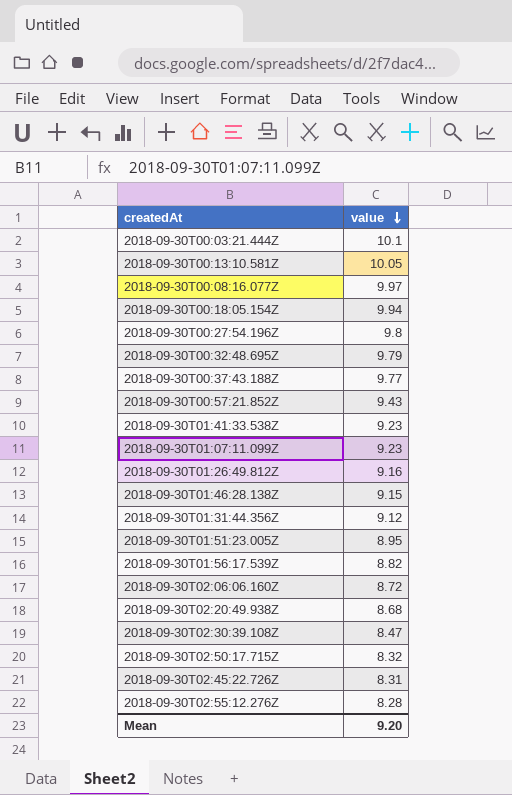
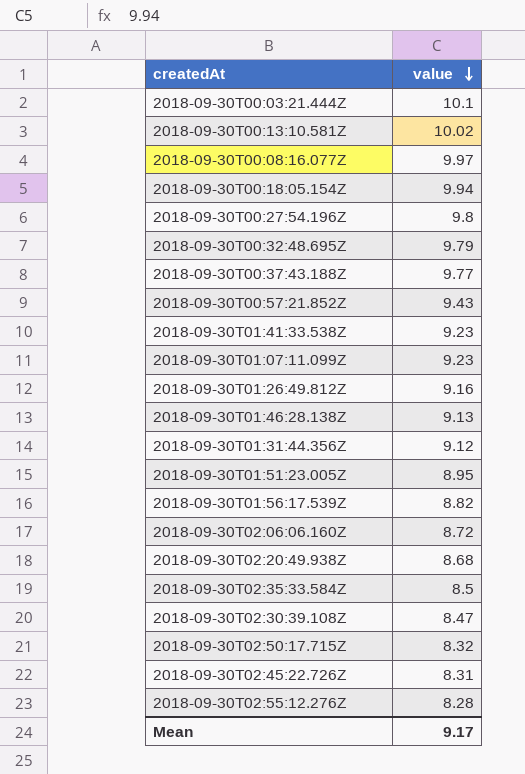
2018-09-30T00:13:10.581Z | value: 10.05 -> 10.02
2018-09-30T01:46:28.138Z | value: 9.15 -> 9.13
row 2018-09-30T02:35:33.584Z: none -> 8.5
Mean | value: 9.20 -> 9.17

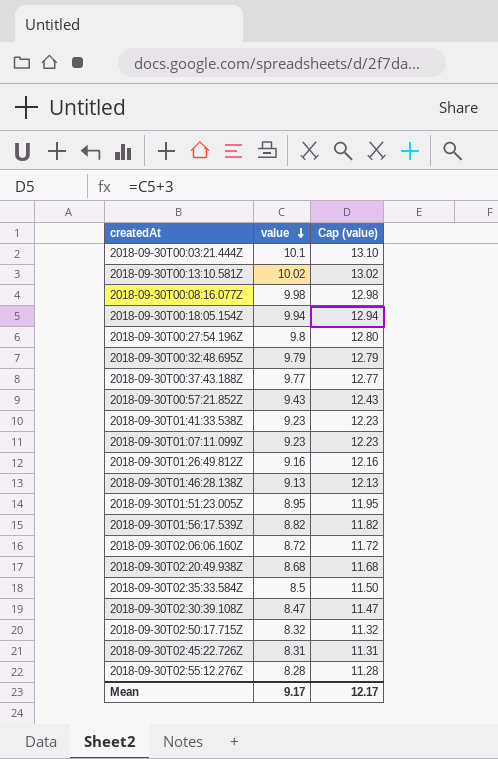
column Cap (value) | formula: none -> [value] + 3
row 2018-09-30T01:31:44.356Z: 9.12 -> none
2018-09-30T00:08:16.077Z | value: 9.97 -> 9.98

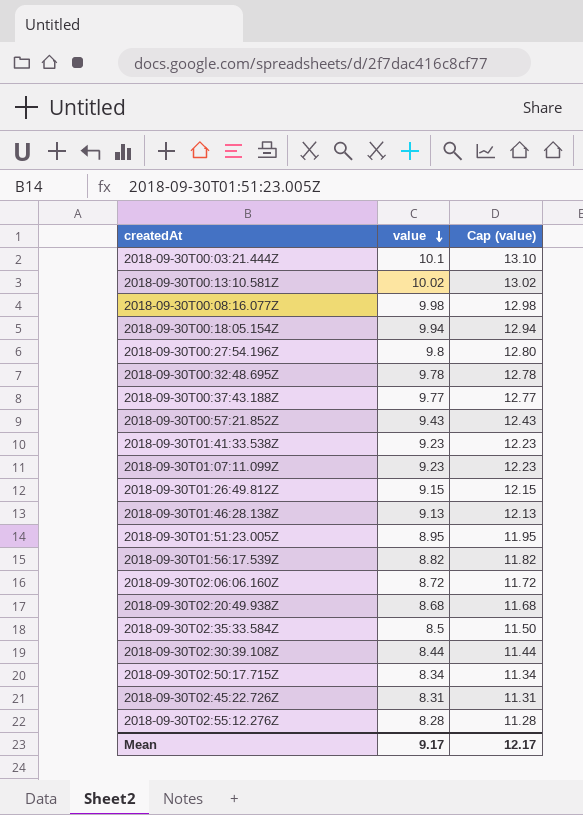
2018-09-30T00:32:48.695Z | value: 9.79 -> 9.78
2018-09-30T00:32:48.695Z | Cap (value): 12.79 -> 12.78
2018-09-30T01:26:49.812Z | value: 9.16 -> 9.15
2018-09-30T01:26:49.812Z | Cap (value): 12.16 -> 12.15
2018-09-30T02:30:39.108Z | value: 8.47 -> 8.44
2018-09-30T02:30:39.108Z | Cap (value): 11.47 -> 11.44
2018-09-30T02:50:17.715Z | value: 8.32 -> 8.34
2018-09-30T02:50:17.715Z | Cap (value): 11.32 -> 11.34

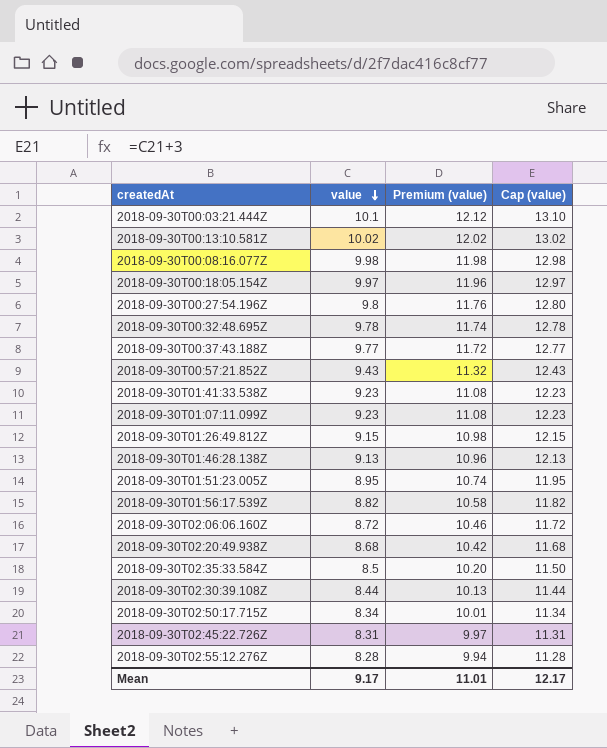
column Premium (value) | formula: none -> [value] * 1.2
2018-09-30T00:18:05.154Z | value: 9.94 -> 9.97
2018-09-30T00:18:05.154Z | Cap (value): 12.94 -> 12.97

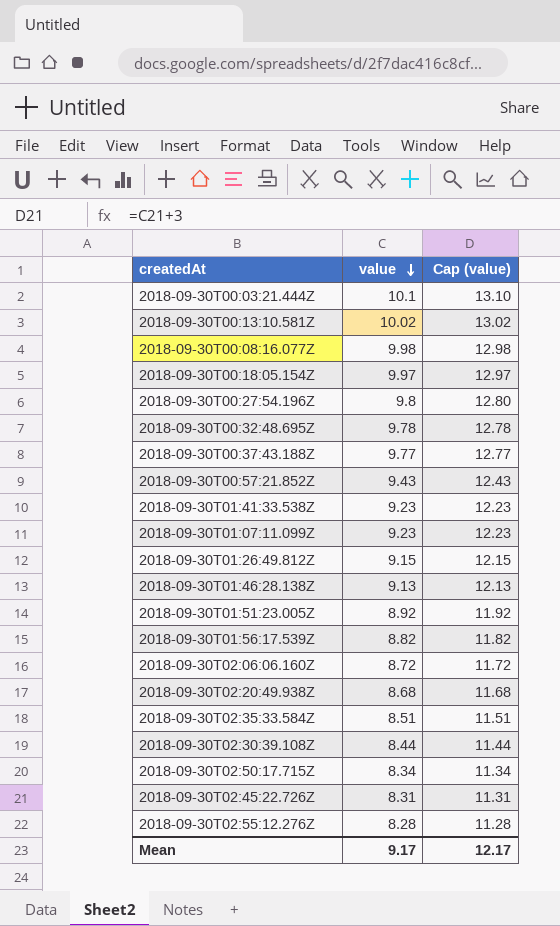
column Premium (value) | formula: [value] * 1.2 -> none
2018-09-30T01:51:23.005Z | value: 8.95 -> 8.92
2018-09-30T01:51:23.005Z | Cap (value): 11.95 -> 11.92
2018-09-30T02:35:33.584Z | value: 8.5 -> 8.51
2018-09-30T02:35:33.584Z | Cap (value): 11.50 -> 11.51

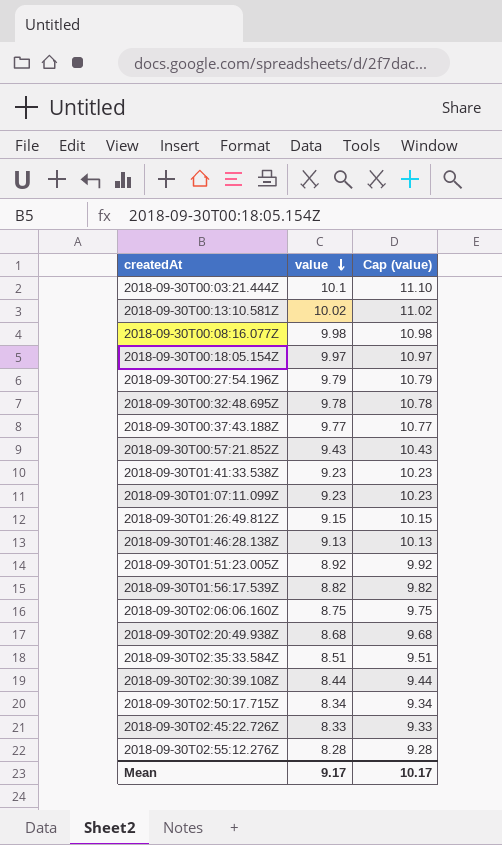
column Cap (value) | formula: [value] + 3 -> [value] + 1
2018-09-30T00:27:54.196Z | value: 9.8 -> 9.79
2018-09-30T02:06:06.160Z | value: 8.72 -> 8.75
2018-09-30T02:45:22.726Z | value: 8.31 -> 8.33
Mean | Cap (value): 12.17 -> 10.17

